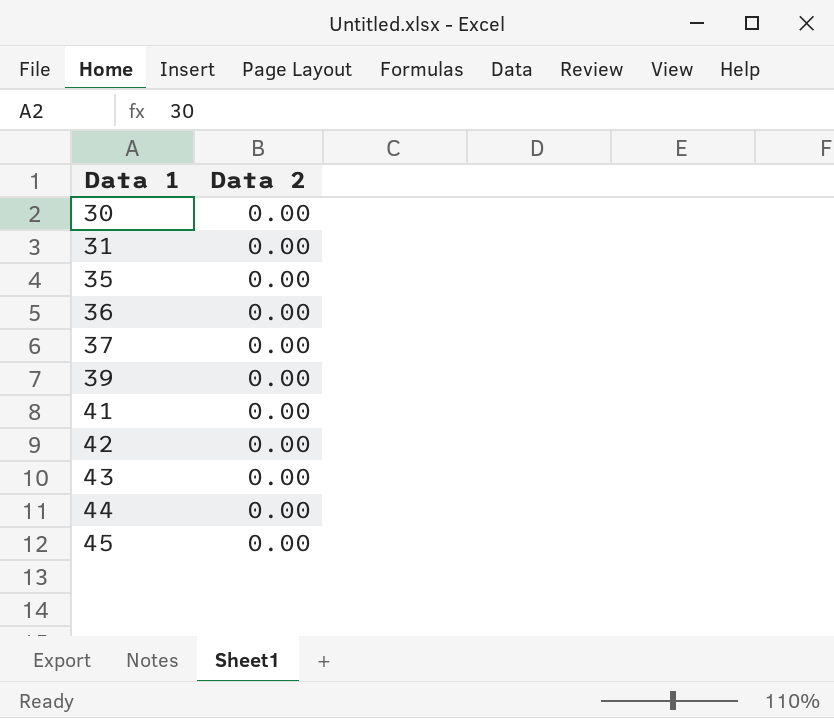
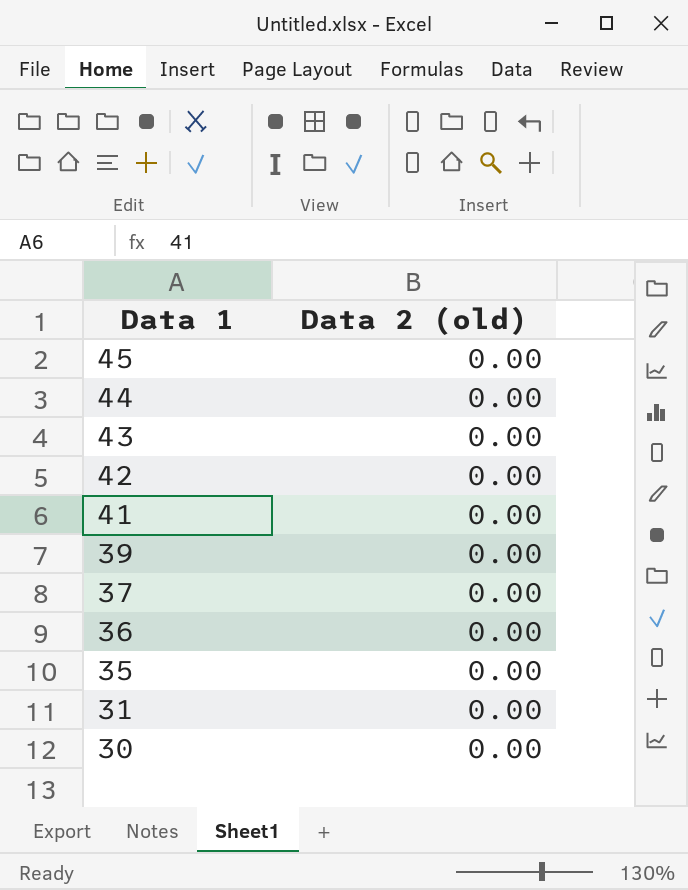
row order: Data 1 ascending -> Data 1 descending
column name: Data 2 -> Data 2 (old)

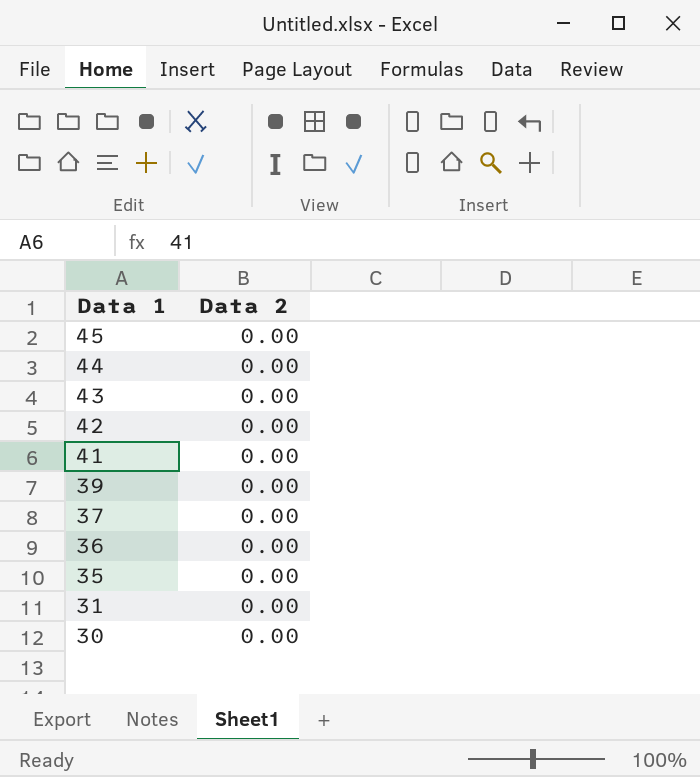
column name: Data 2 (old) -> Data 2

